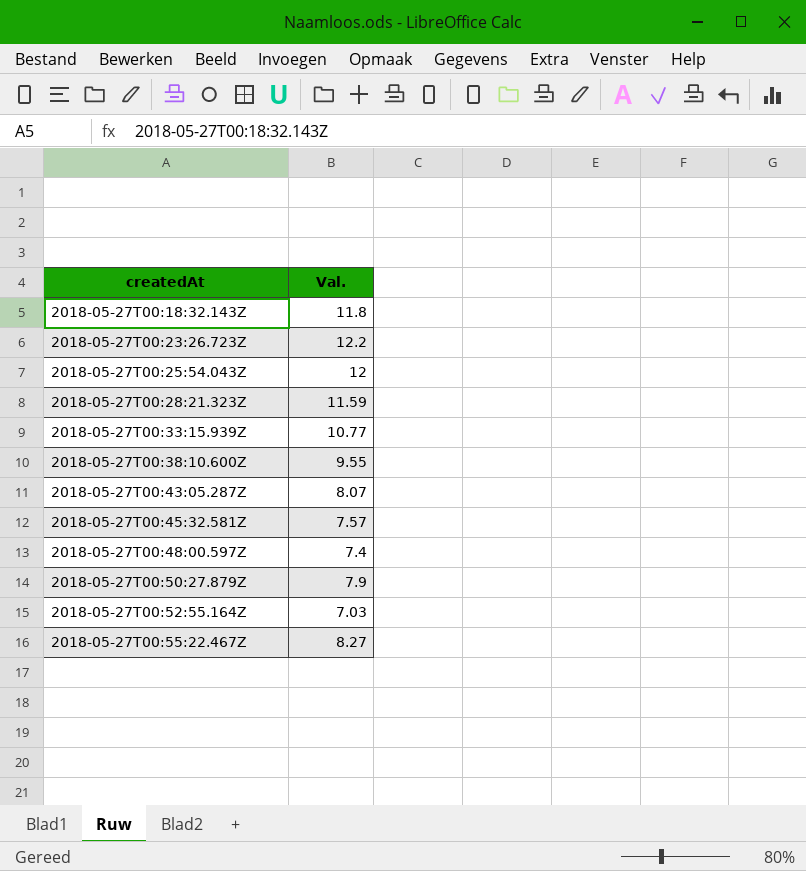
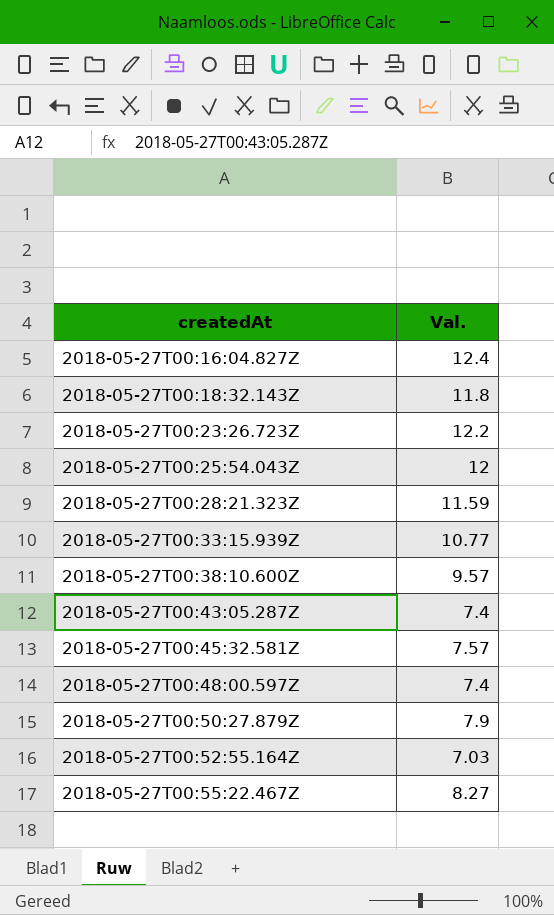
row 2018-05-27T00:16:04.827Z: none -> 12.4
2018-05-27T00:38:10.600Z | Val.: 9.55 -> 9.57
2018-05-27T00:43:05.287Z | Val.: 8.07 -> 7.4

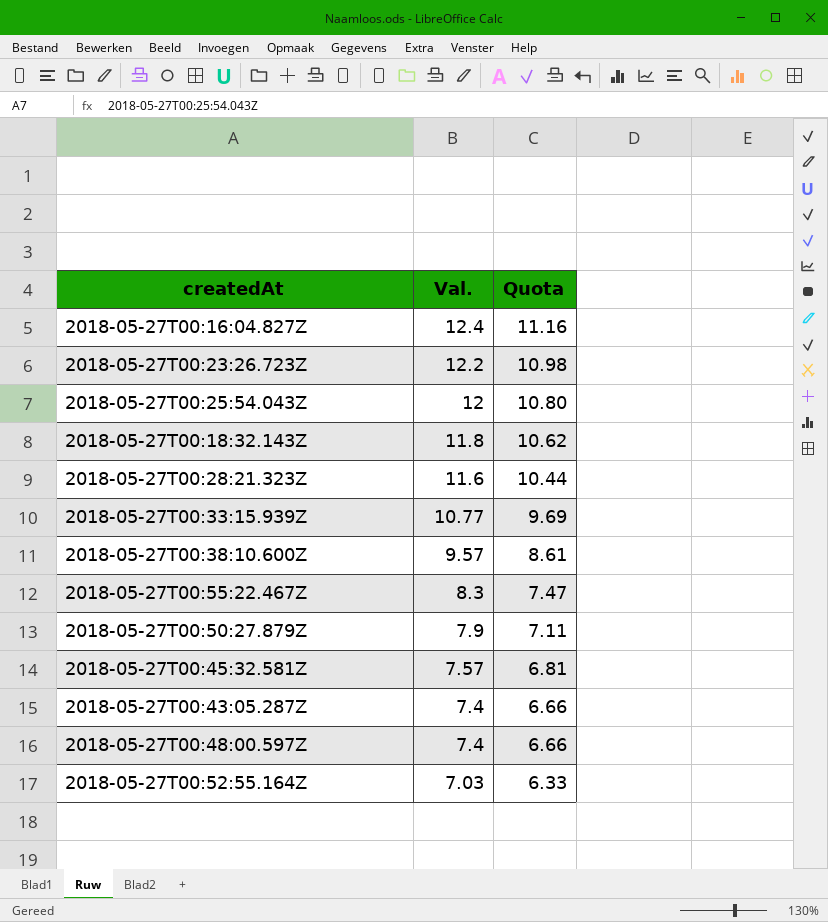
row order: createdAt ascending -> Val. descending
column Quota | formula: none -> [Val.] * 0.9
2018-05-27T00:28:21.323Z | Val.: 11.59 -> 11.6
2018-05-27T00:55:22.467Z | Val.: 8.27 -> 8.3

